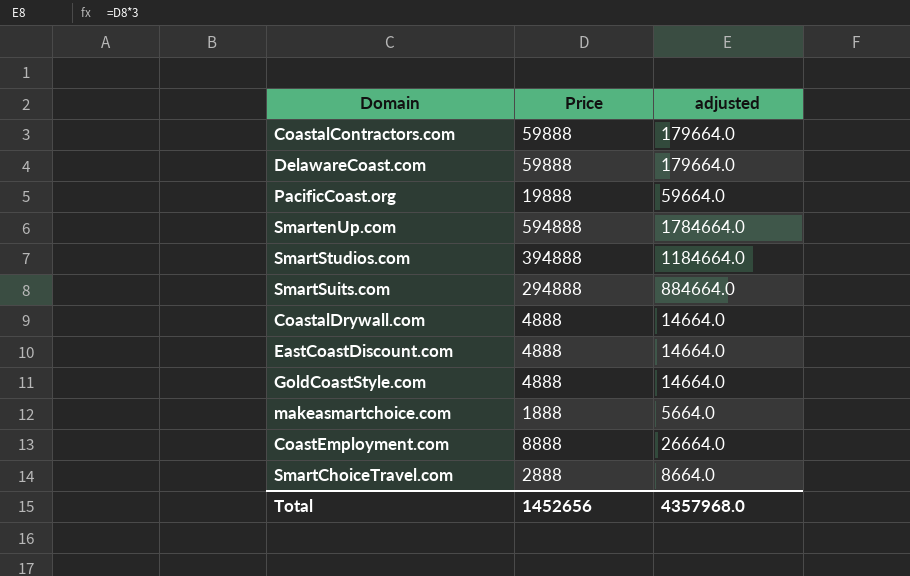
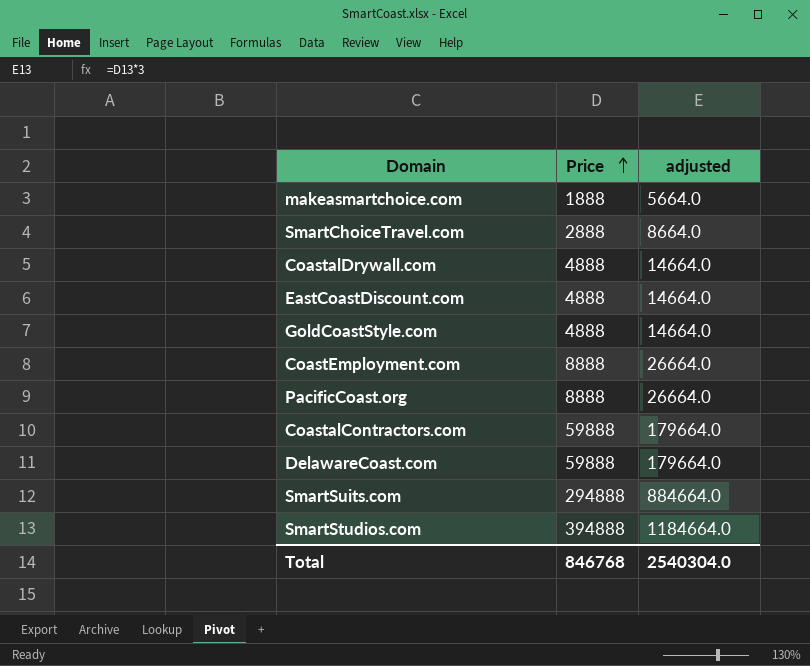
row order: none -> Price ascending
row SmartenUp.com: 594888 | 1784664.0 -> none
PacificCoast.org | Price: 19888 -> 8888
PacificCoast.org | adjusted: 59664.0 -> 26664.0
Total | Price: 1452656 -> 846768
Total | adjusted: 4357968.0 -> 2540304.0

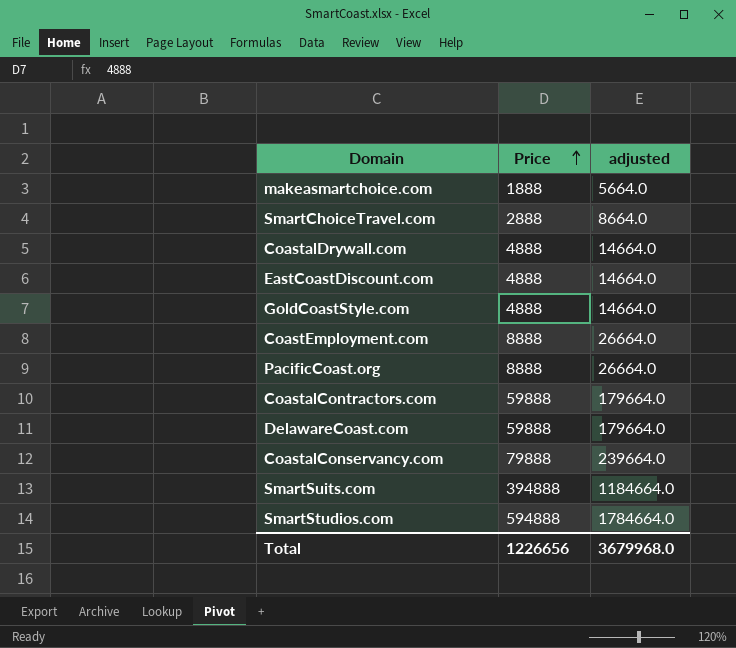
row CoastalConservancy.com: none -> 79888 | 239664.0
SmartSuits.com | Price: 294888 -> 394888
SmartSuits.com | adjusted: 884664.0 -> 1184664.0
SmartStudios.com | Price: 394888 -> 594888
SmartStudios.com | adjusted: 1184664.0 -> 1784664.0
Total | Price: 846768 -> 1226656
Total | adjusted: 2540304.0 -> 3679968.0

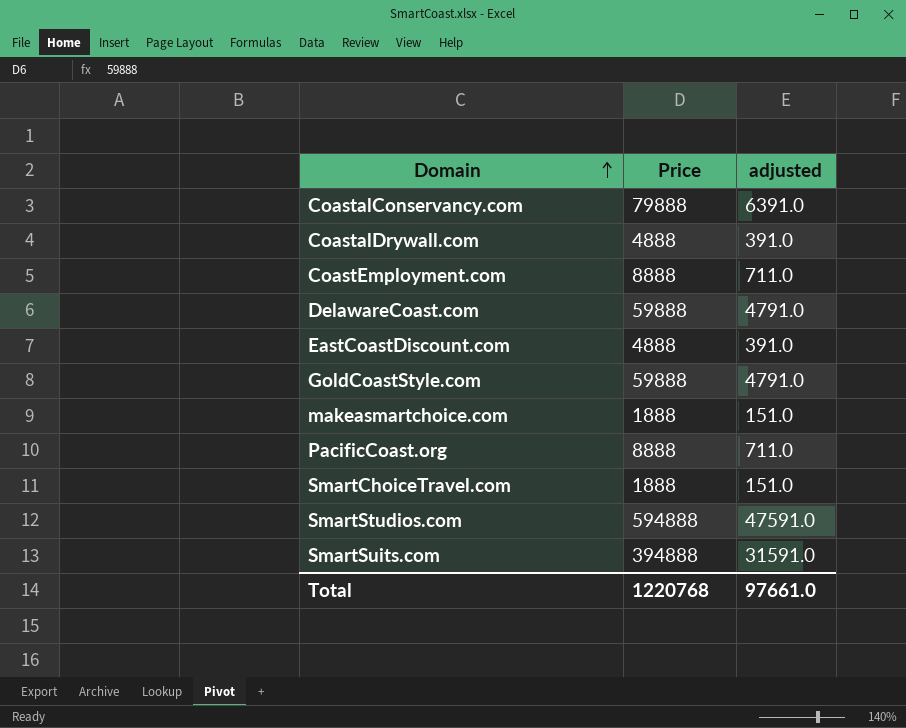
row order: Price ascending -> Domain ascending
column adjusted | formula: [Price] * 3 -> [Price] * 0.08
row CoastalContractors.com: 59888 | 179664.0 -> none
GoldCoastStyle.com | Price: 4888 -> 59888
SmartChoiceTravel.com | Price: 2888 -> 1888
Total | Price: 1226656 -> 1220768
Total | adjusted: 3679968.0 -> 97661.0

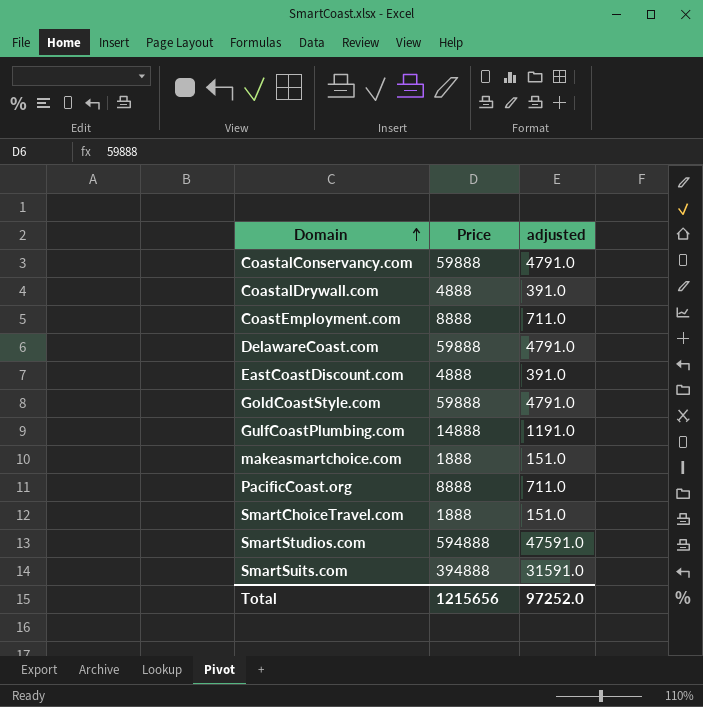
CoastalConservancy.com | Price: 79888 -> 59888
CoastalConservancy.com | adjusted: 6391.0 -> 4791.0
row GulfCoastPlumbing.com: none -> 14888 | 1191.0
Total | Price: 1220768 -> 1215656
Total | adjusted: 97661.0 -> 97252.0

